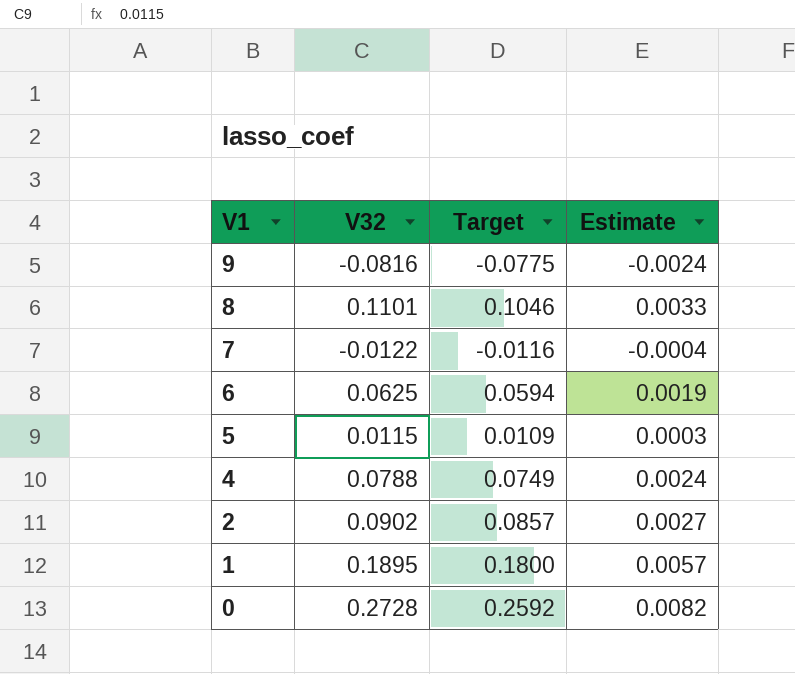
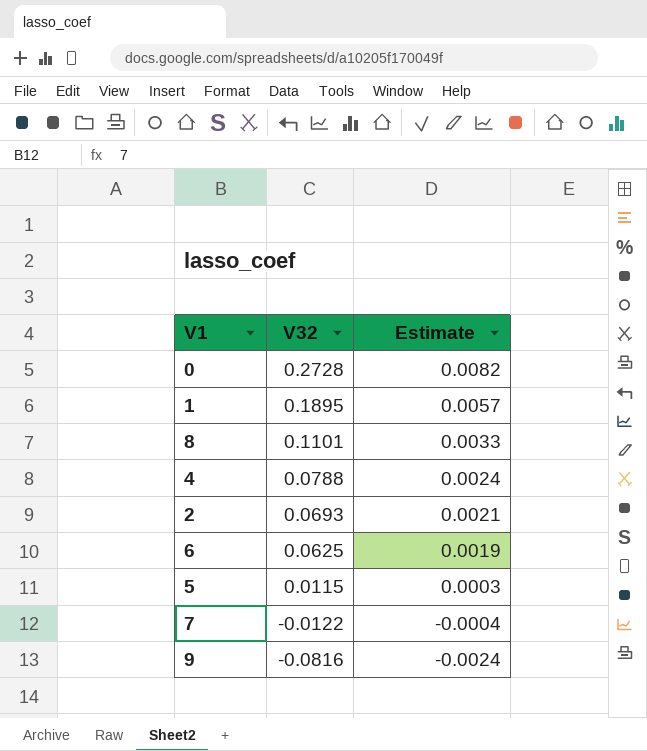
row order: V1 descending -> V32 descending
column Target | formula: [V32] * 0.95 -> none
2 | V32: 0.0902 -> 0.0693
2 | Estimate: 0.0027 -> 0.0021

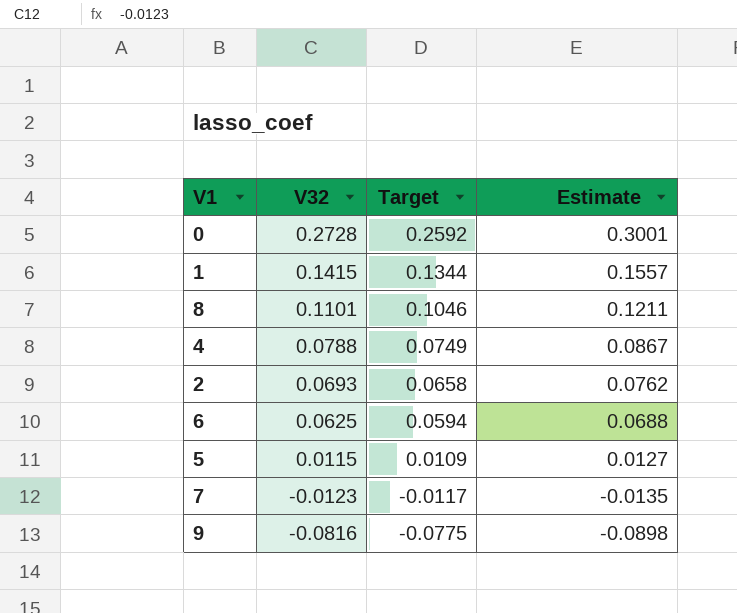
column Target | formula: none -> [V32] * 0.95
column Estimate | formula: [V32] * 0.03 -> [V32] * 1.1
1 | V32: 0.1895 -> 0.1415
7 | V32: -0.0122 -> -0.0123

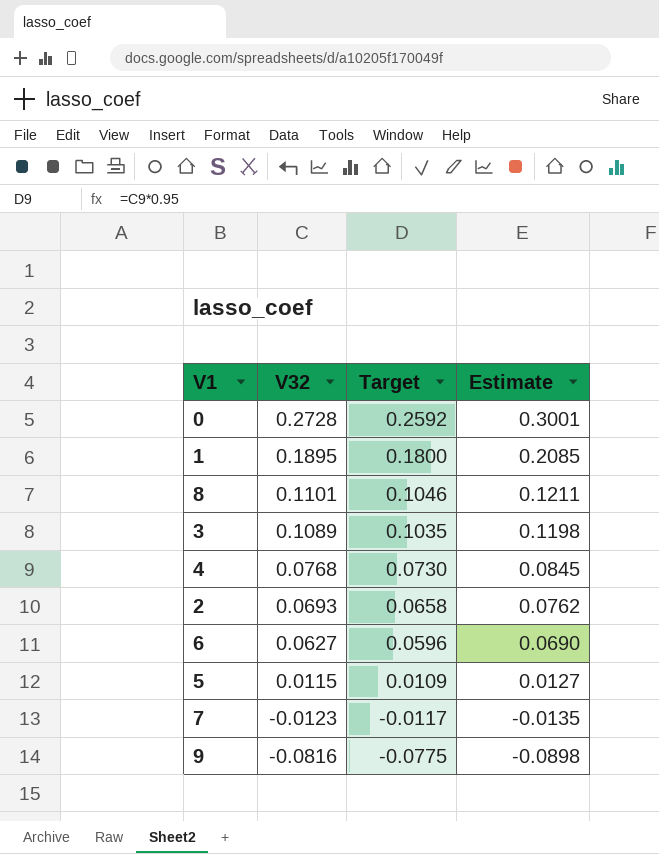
1 | V32: 0.1415 -> 0.1895
1 | Target: 0.1344 -> 0.1800
1 | Estimate: 0.1557 -> 0.2085
row 3: none -> 0.1089 | 0.1035 | 0.1198
4 | V32: 0.0788 -> 0.0768
4 | Target: 0.0749 -> 0.0730
4 | Estimate: 0.0867 -> 0.0845
6 | V32: 0.0625 -> 0.0627
6 | Target: 0.0594 -> 0.0596
6 | Estimate: 0.0688 -> 0.0690

